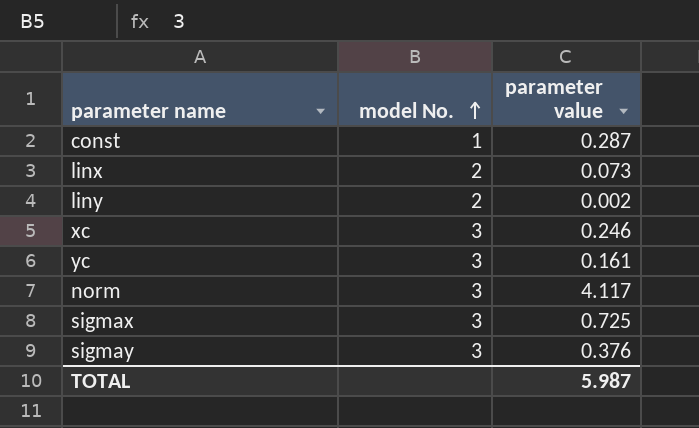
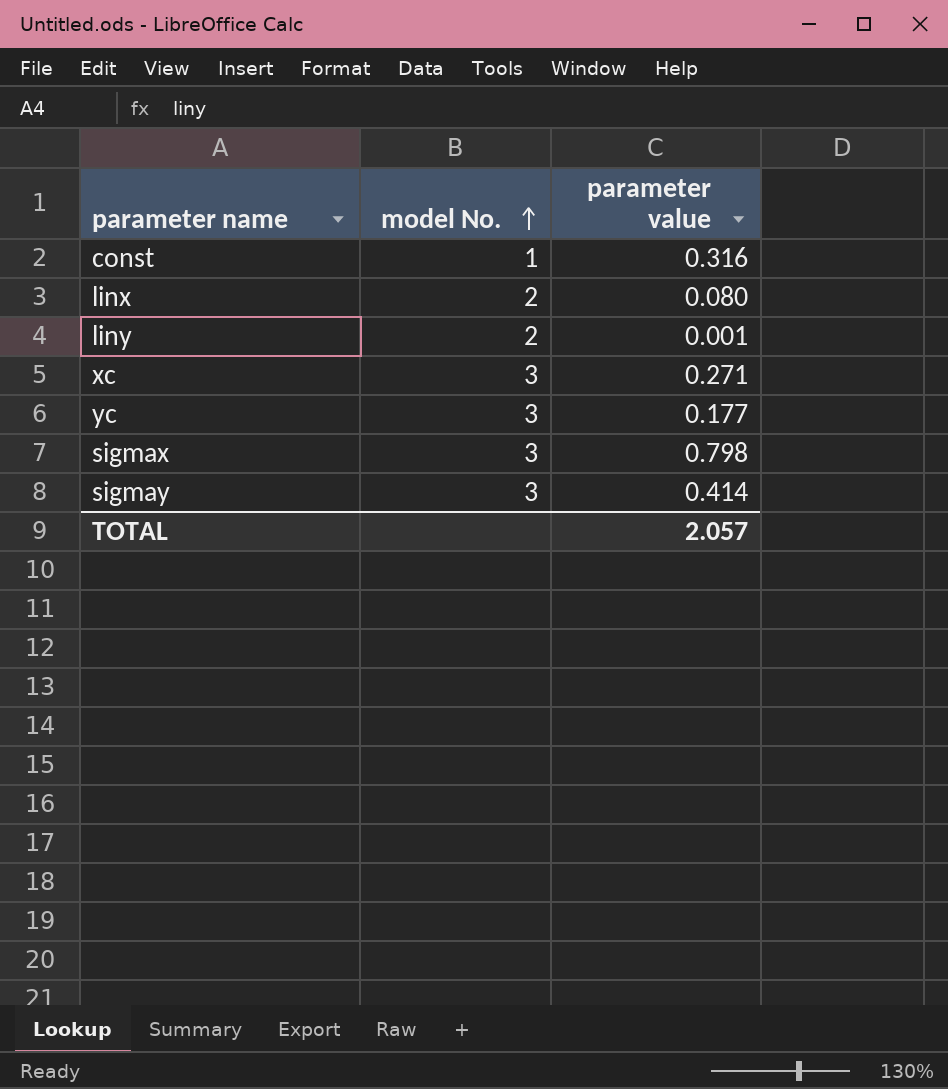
row norm: 3 | 4.117 -> none
const | parameter value: 0.287 -> 0.316
linx | parameter value: 0.073 -> 0.080
liny | parameter value: 0.002 -> 0.001
xc | parameter value: 0.246 -> 0.271
yc | parameter value: 0.161 -> 0.177
sigmax | parameter value: 0.725 -> 0.798
sigmay | parameter value: 0.376 -> 0.414
TOTAL | parameter value: 5.987 -> 2.057

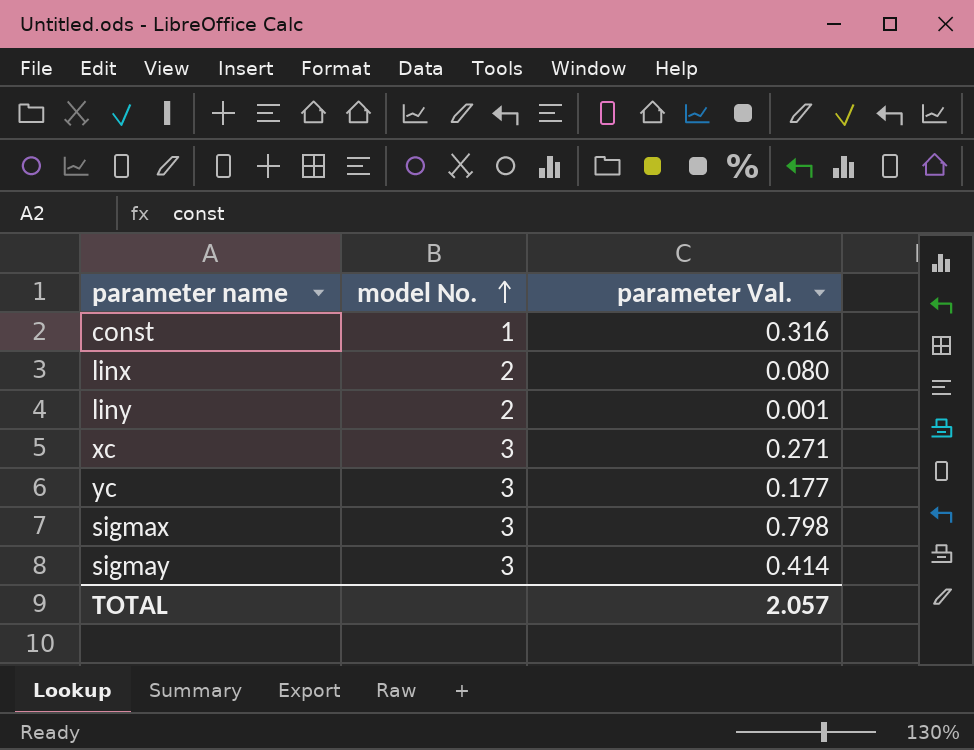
column name: parameter value -> parameter Val.

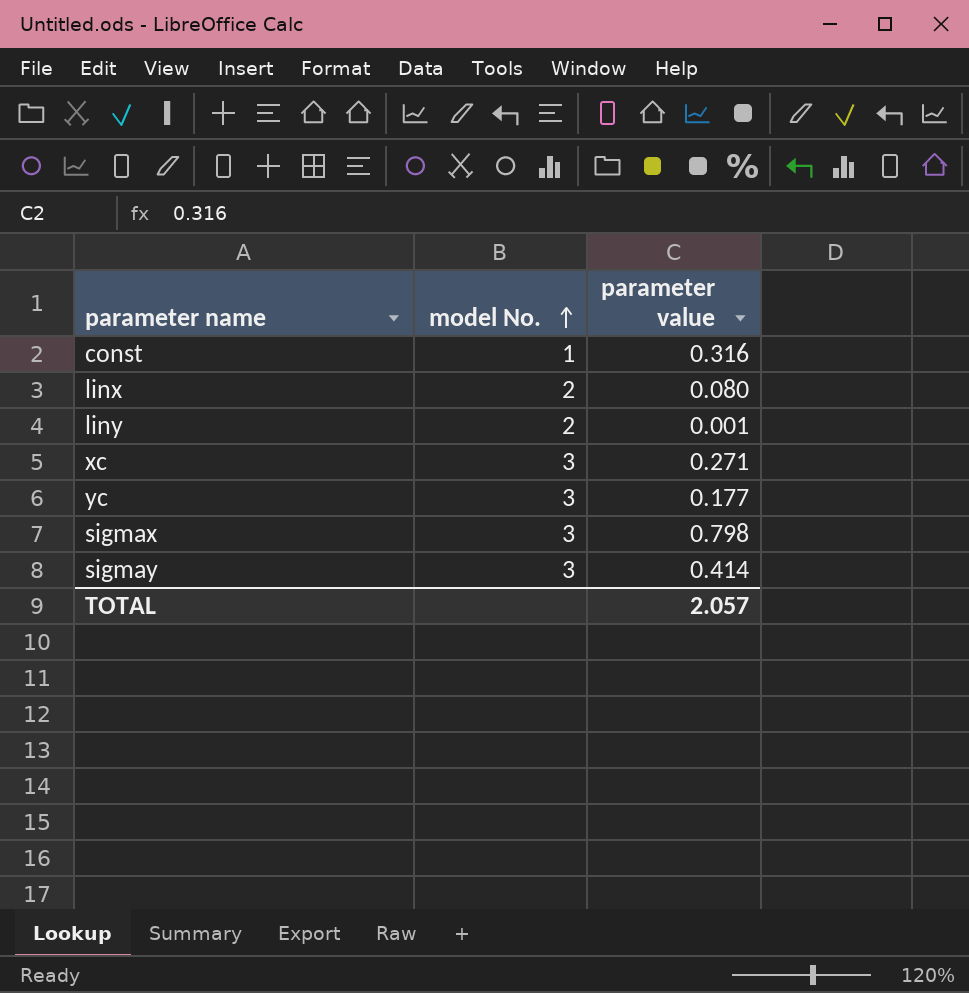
column name: parameter Val. -> parameter value

